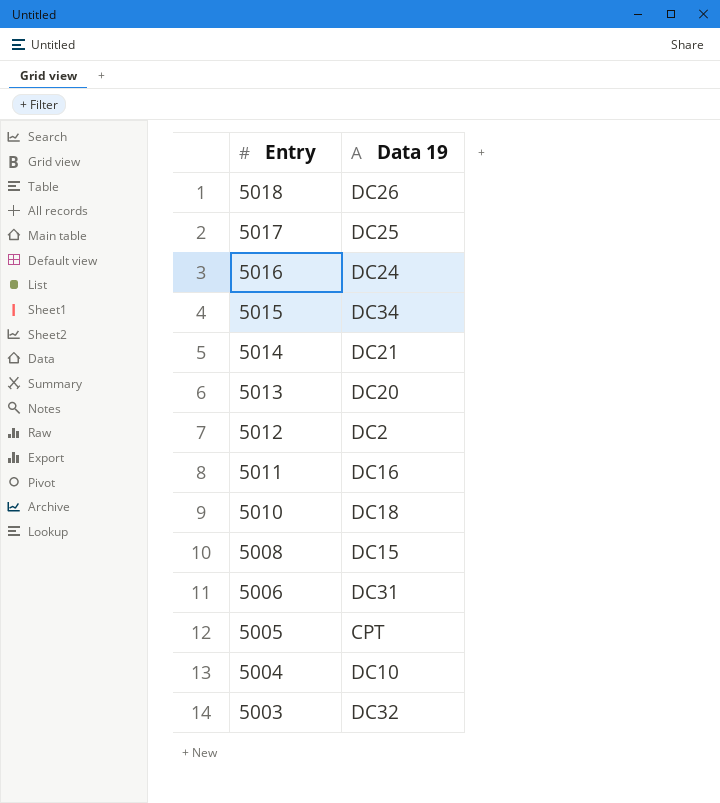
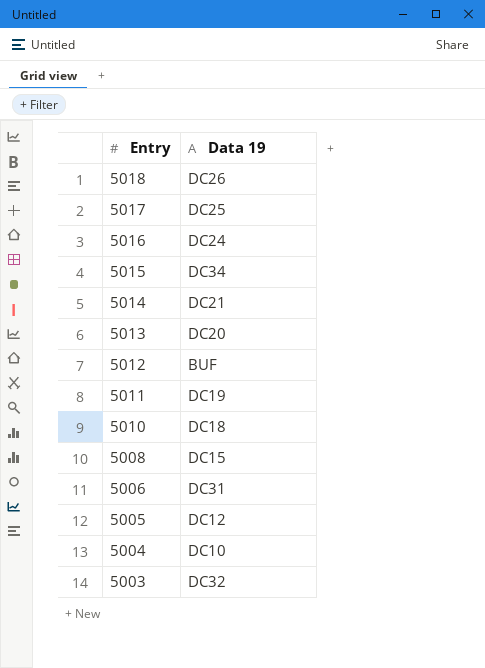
5012 | Data 19: DC2 -> BUF
5011 | Data 19: DC16 -> DC19
5005 | Data 19: CPT -> DC12

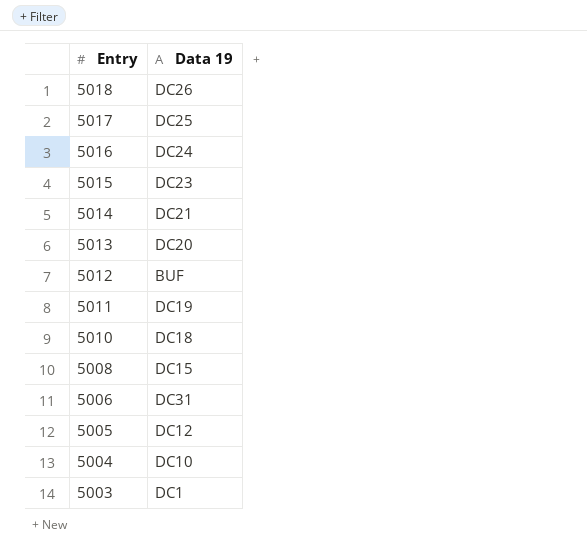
5015 | Data 19: DC34 -> DC23
5003 | Data 19: DC32 -> DC1

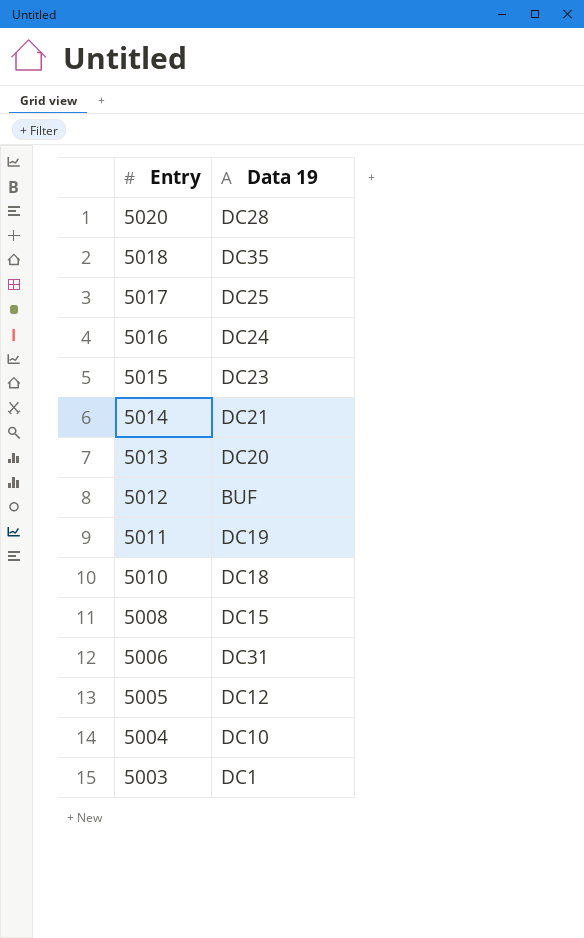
row 5020: none -> DC28
5018 | Data 19: DC26 -> DC35

